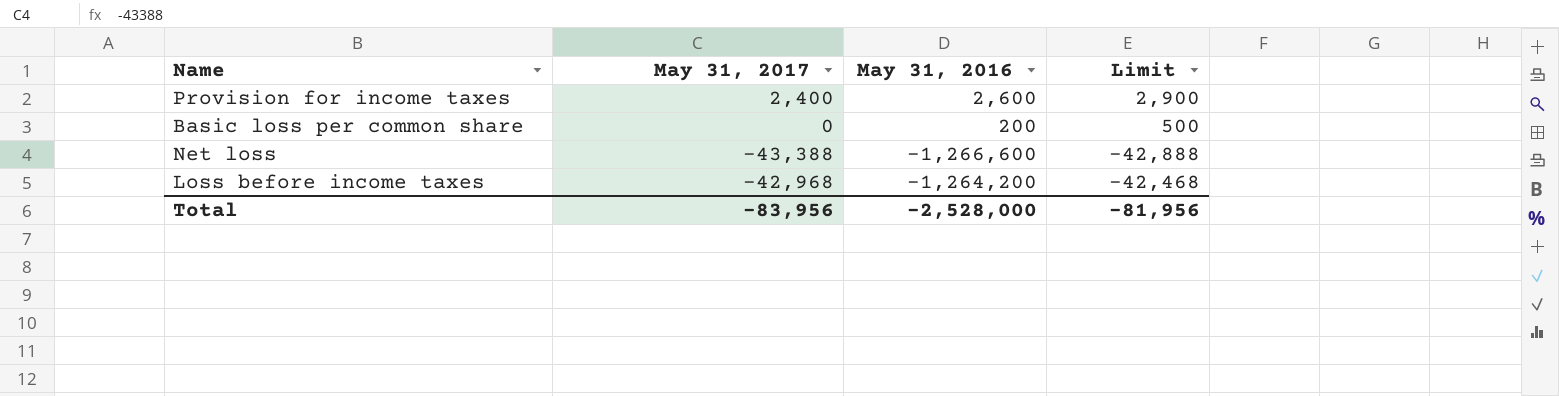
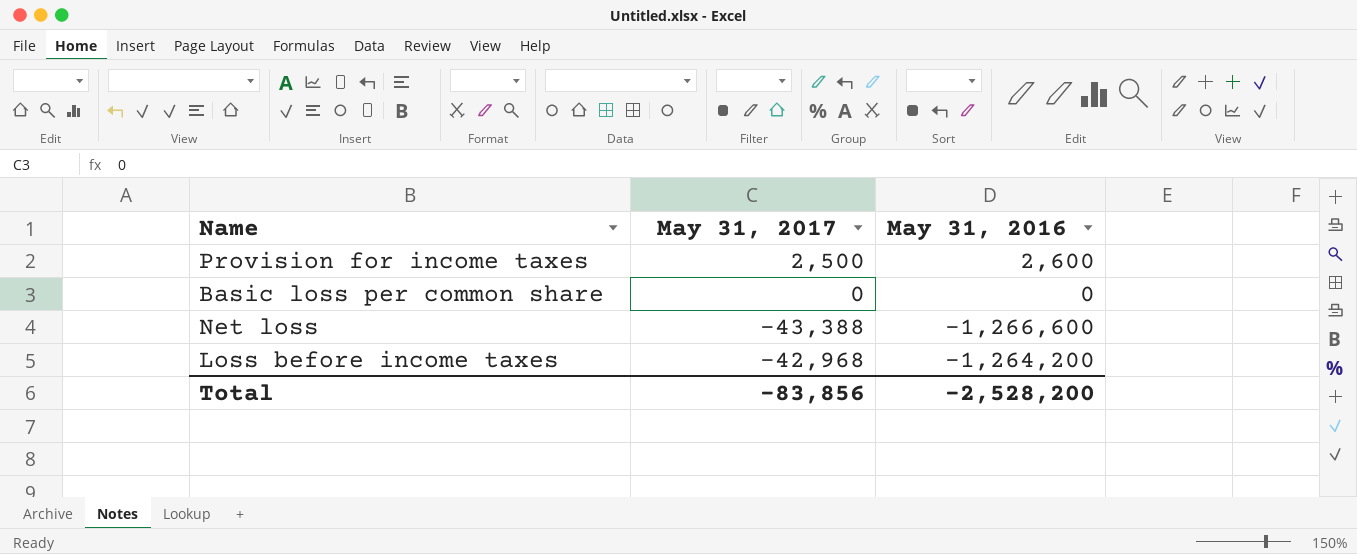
column Limit | formula: [May 31, 2017] + 500 -> none
Provision for income taxes | May 31, 2017: 2,400 -> 2,500
Basic loss per common share | May 31, 2016: 200 -> 0
Total | May 31, 2017: -83,956 -> -83,856
Total | May 31, 2016: -2,528,000 -> -2,528,200

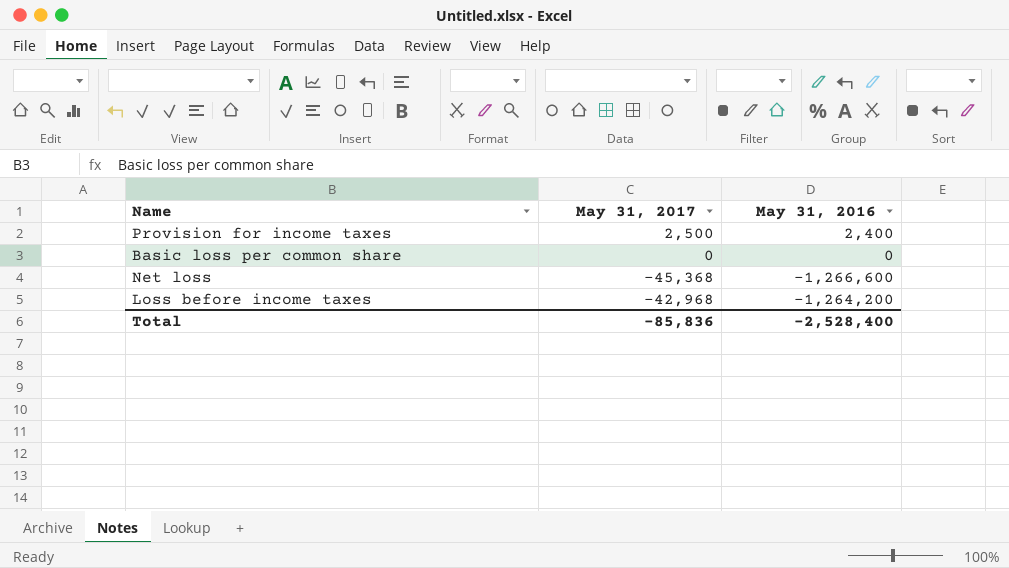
Provision for income taxes | May 31, 2016: 2,600 -> 2,400
Net loss | May 31, 2017: -43,388 -> -45,368
Total | May 31, 2017: -83,856 -> -85,836
Total | May 31, 2016: -2,528,200 -> -2,528,400

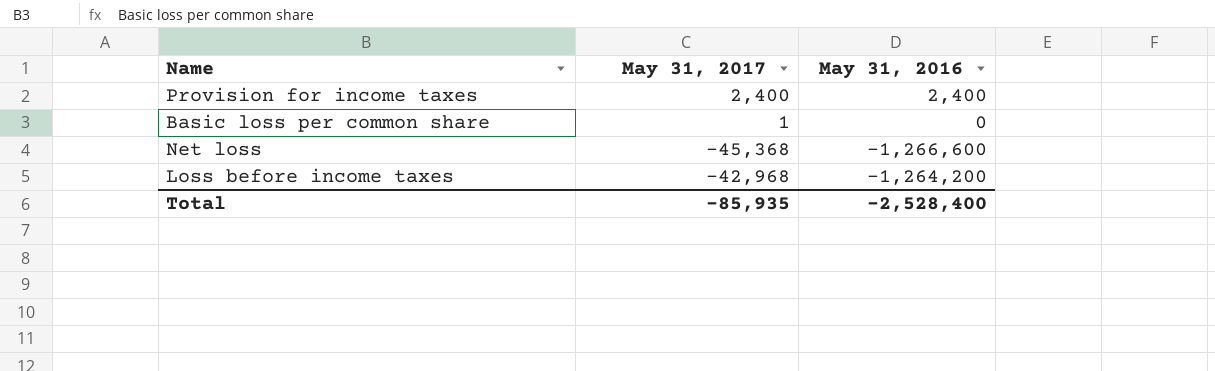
Provision for income taxes | May 31, 2017: 2,500 -> 2,400
Basic loss per common share | May 31, 2017: 0 -> 1
Total | May 31, 2017: -85,836 -> -85,935

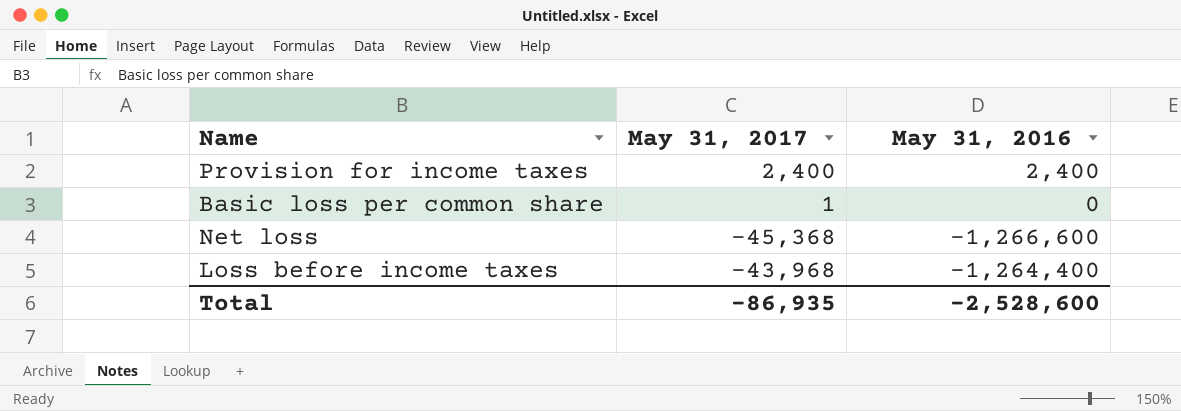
Loss before income taxes | May 31, 2017: -42,968 -> -43,968
Loss before income taxes | May 31, 2016: -1,264,200 -> -1,264,400
Total | May 31, 2017: -85,935 -> -86,935
Total | May 31, 2016: -2,528,400 -> -2,528,600

